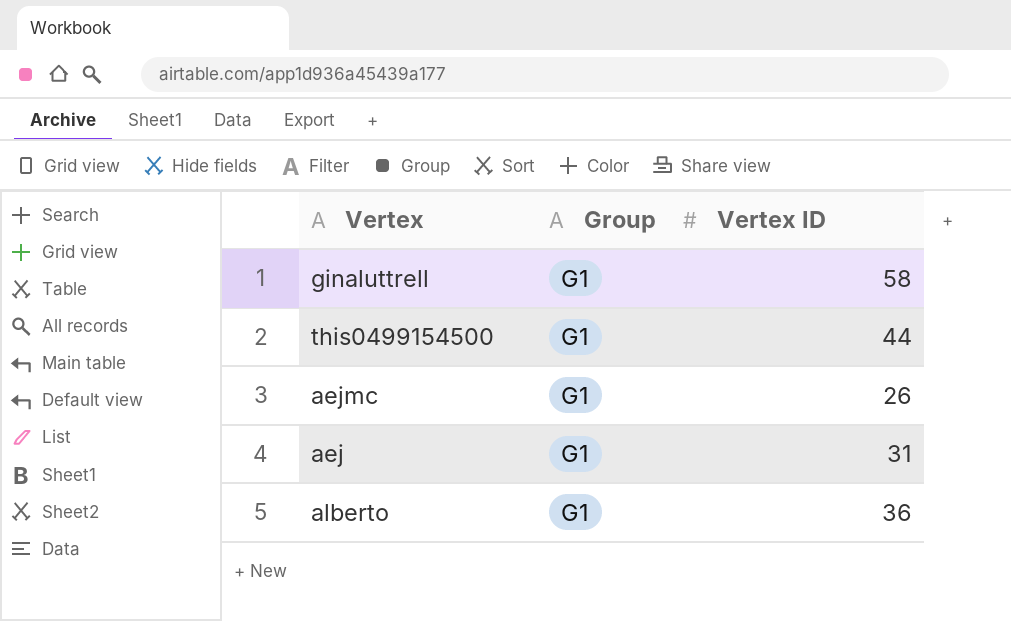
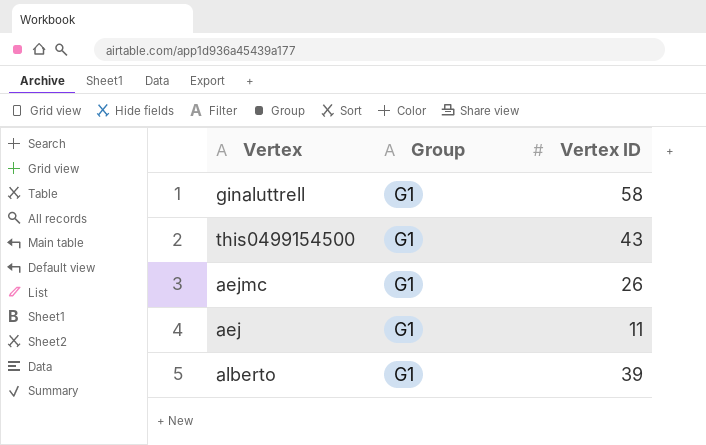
this0499154500 | Vertex ID: 44 -> 43
aej | Vertex ID: 31 -> 11
alberto | Vertex ID: 36 -> 39

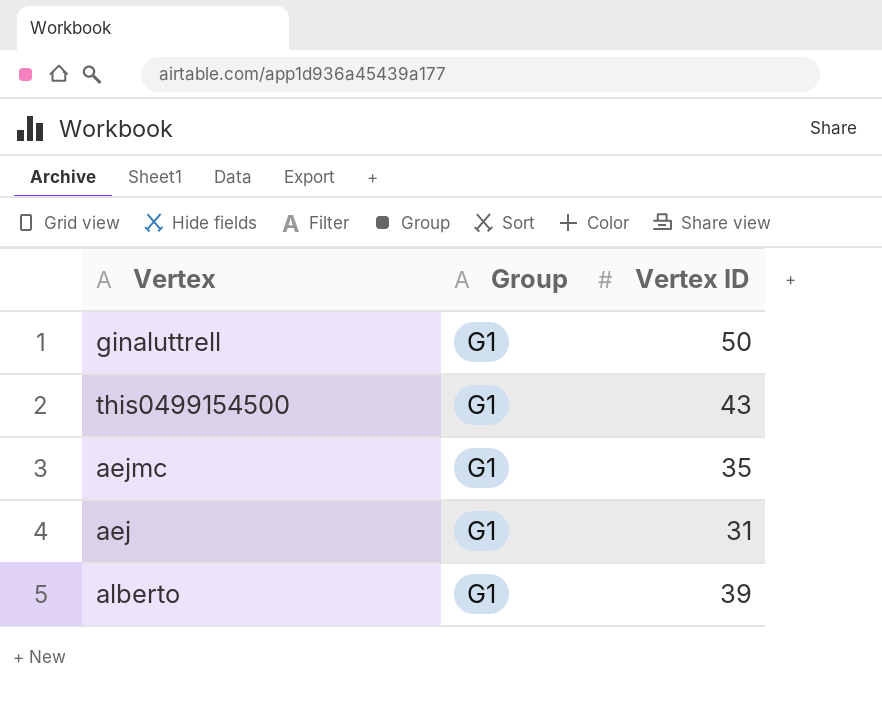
ginaluttrell | Vertex ID: 58 -> 50
aejmc | Vertex ID: 26 -> 35
aej | Vertex ID: 11 -> 31

